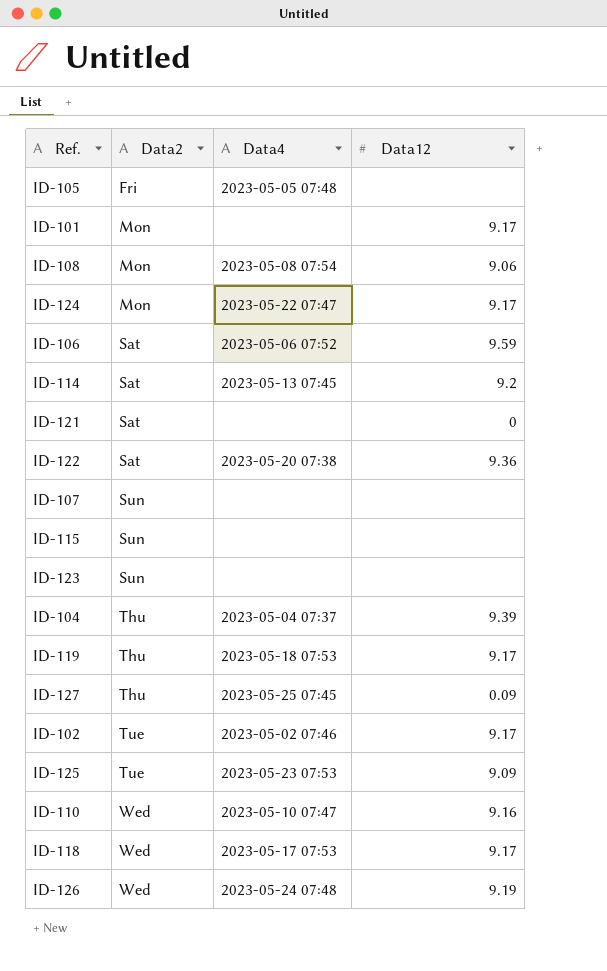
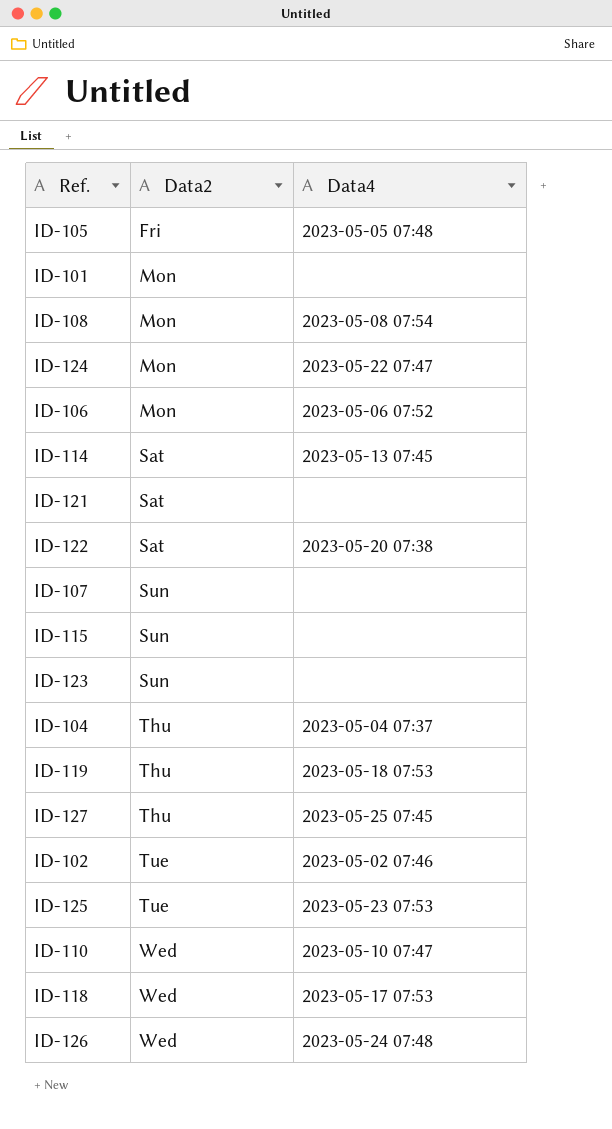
column Data12 | position: 4 -> none
ID-106 | Data2: Sat -> Mon

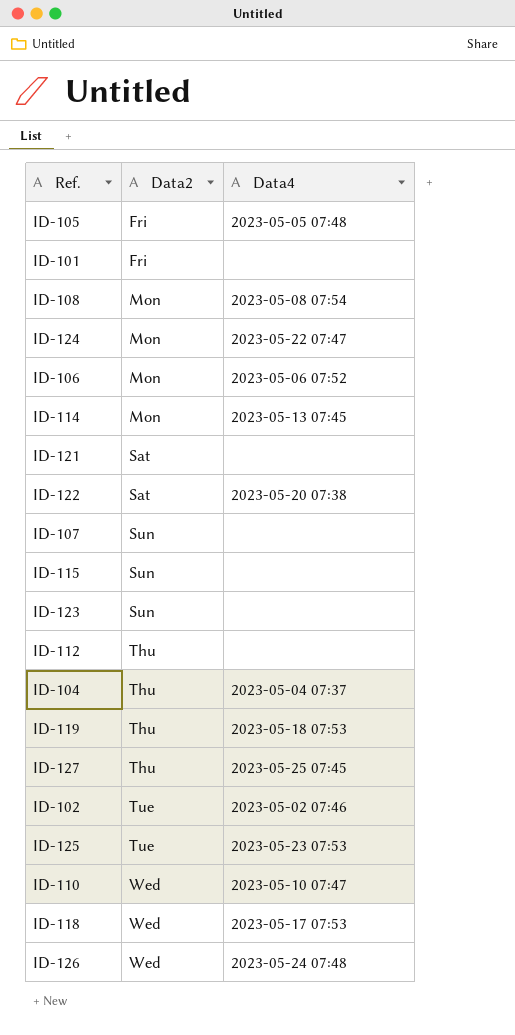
ID-101 | Data2: Mon -> Fri
ID-114 | Data2: Sat -> Mon
row ID-112: none -> Thu | none

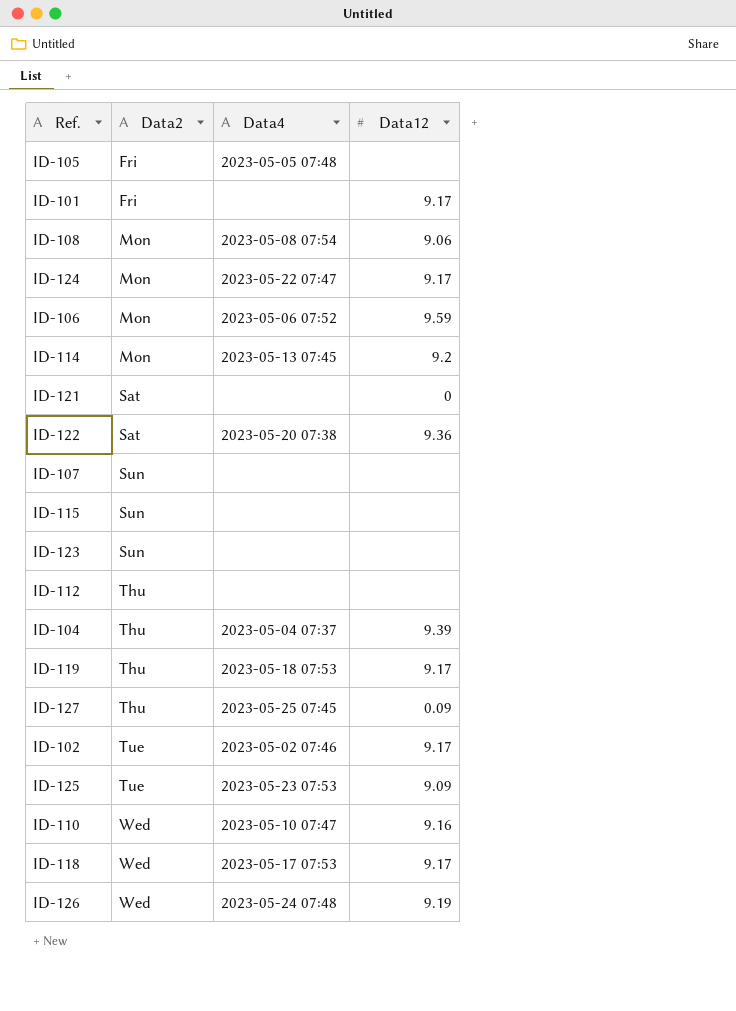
column Data12 | position: none -> 4

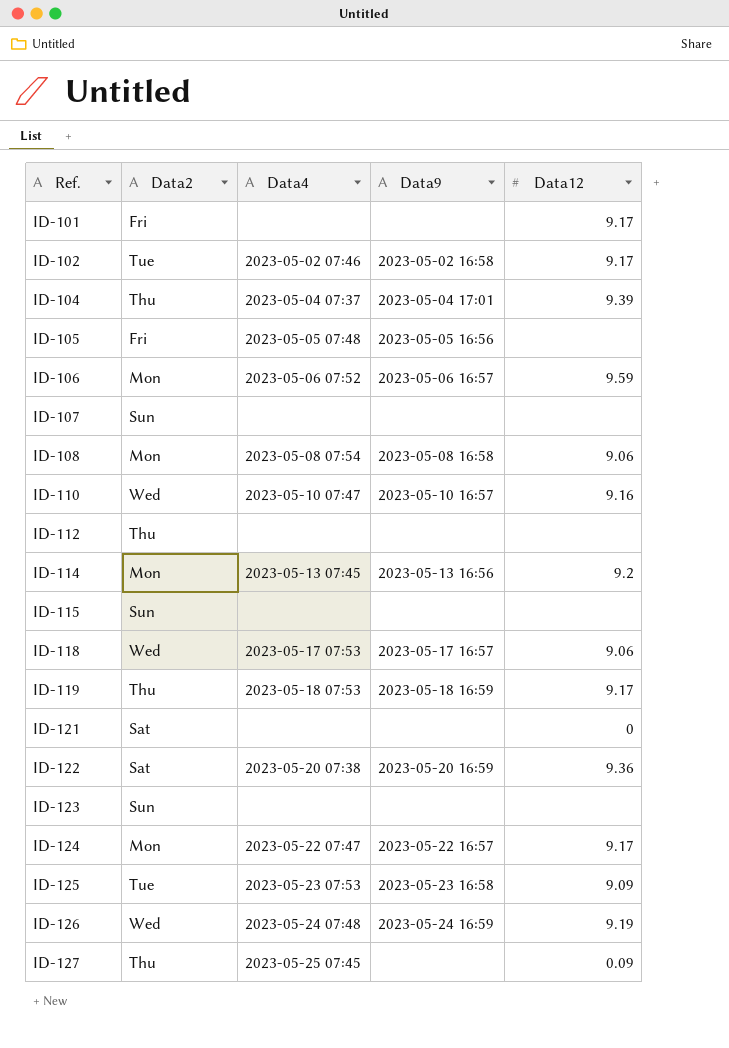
row order: Data2 ascending -> Ref. ascending
column Data9 | position: none -> 4
ID-118 | Data12: 9.17 -> 9.06

